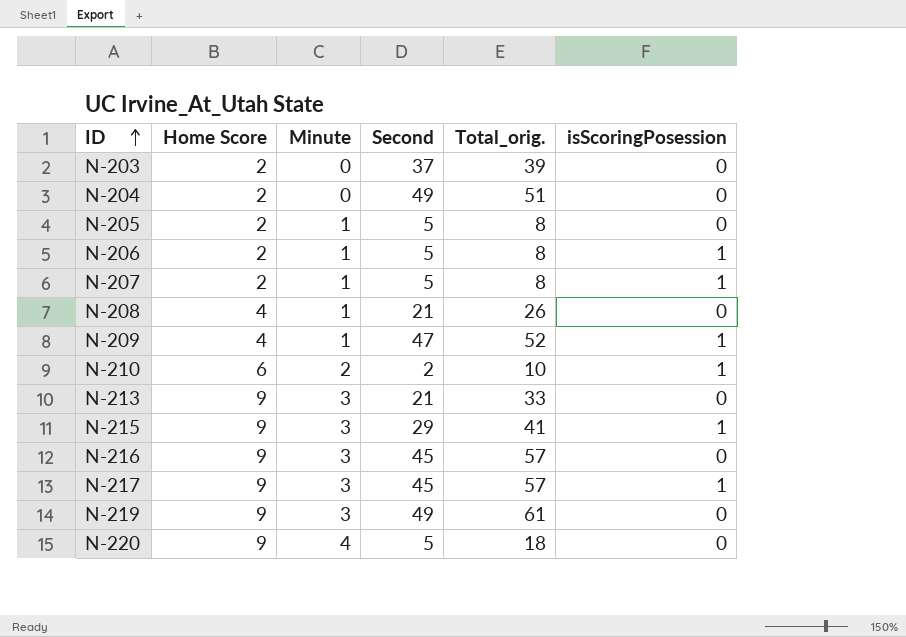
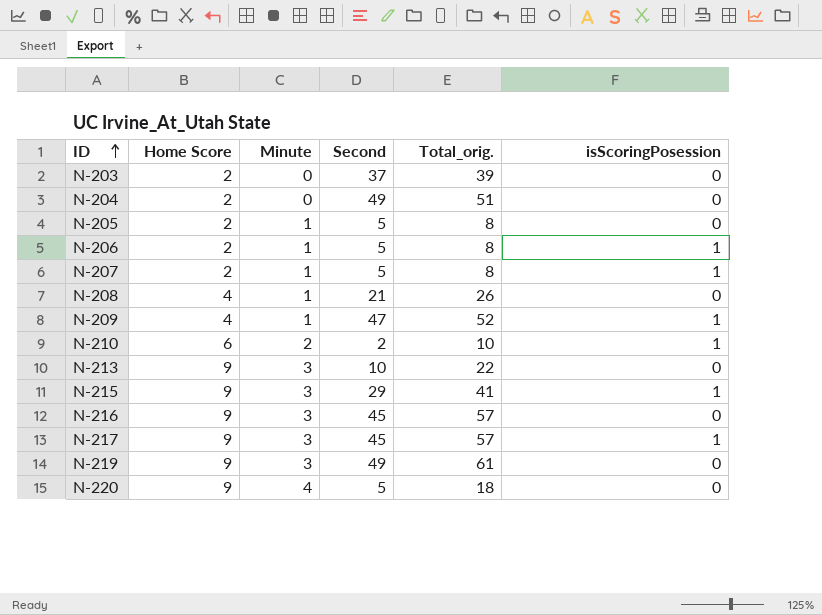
N-213 | Second: 21 -> 10
N-213 | Total_orig.: 33 -> 22

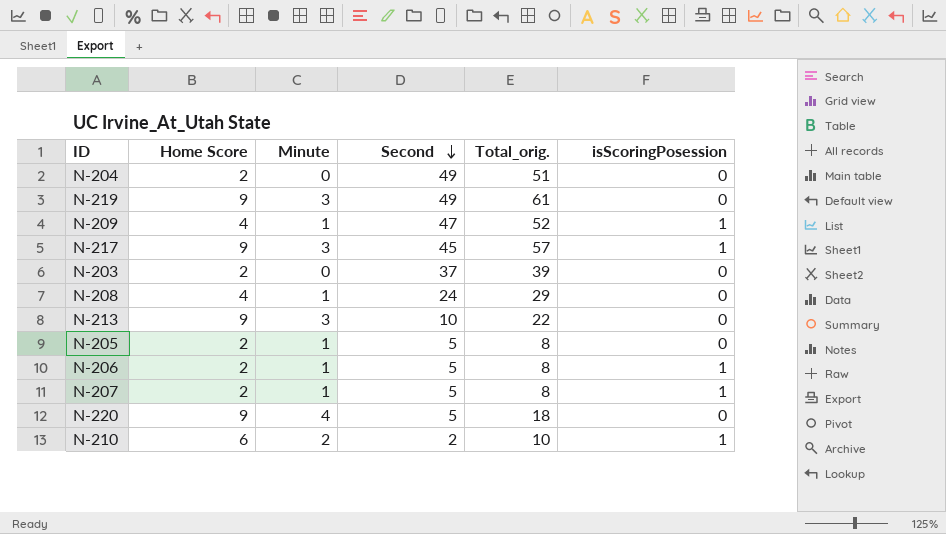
row order: ID ascending -> Second descending
row N-215: 9 | 3 | 29 | 41 | 1 -> none
row N-216: 9 | 3 | 45 | 57 | 0 -> none
N-208 | Second: 21 -> 24
N-208 | Total_orig.: 26 -> 29

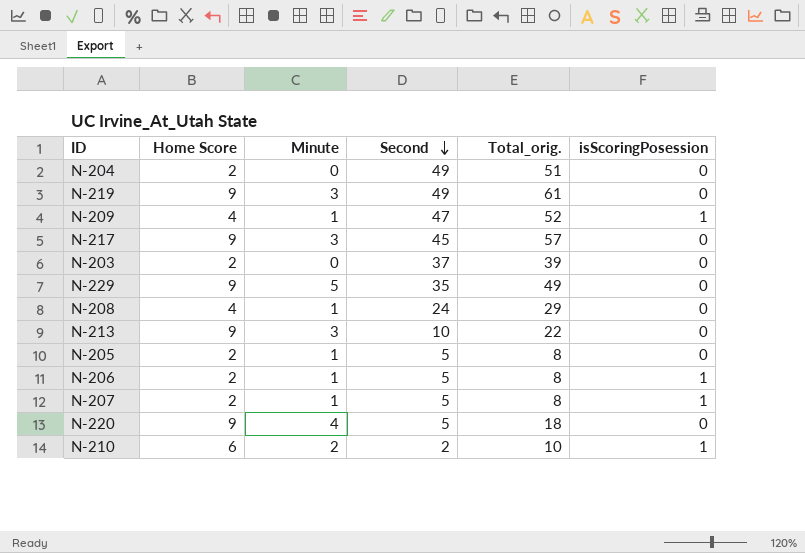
N-217 | isScoringPosession: 1 -> 0
row N-229: none -> 9 | 5 | 35 | 49 | 0

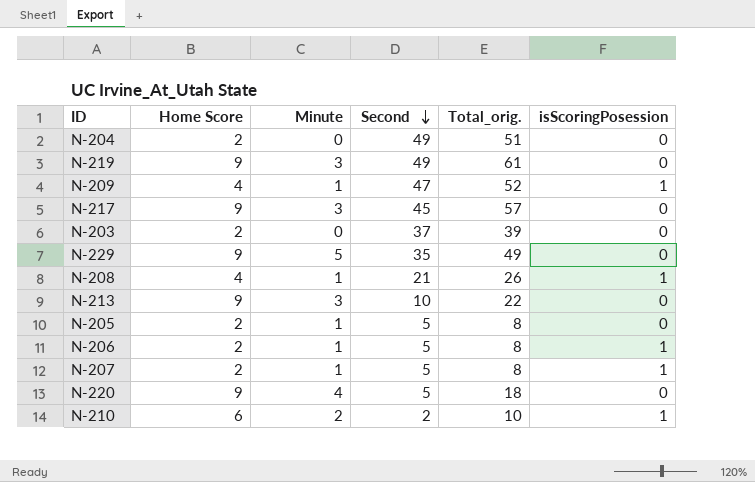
N-208 | Second: 24 -> 21
N-208 | Total_orig.: 29 -> 26
N-208 | isScoringPosession: 0 -> 1

